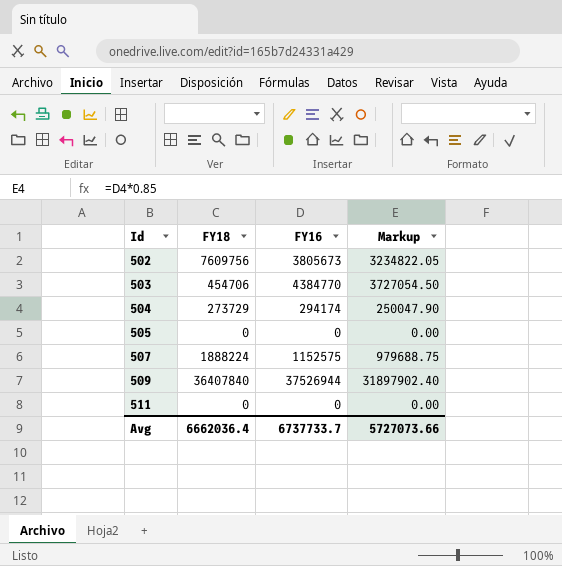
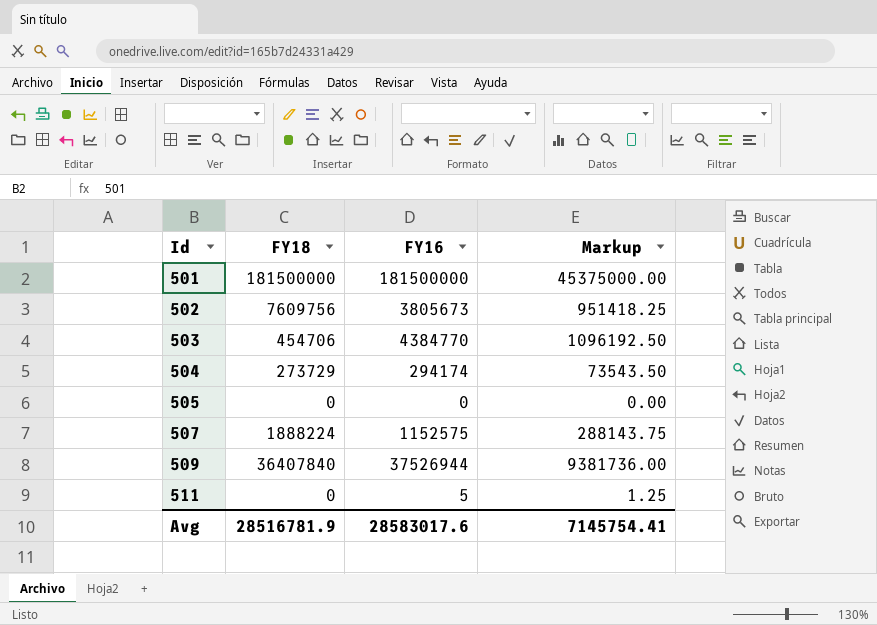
column Markup | formula: [FY16] * 0.85 -> [FY16] * 0.25
row 501: none -> 181500000 | 181500000 | 45375000.00
511 | FY16: 0 -> 5
Avg | FY18: 6662036.4 -> 28516781.9
Avg | FY16: 6737733.7 -> 28583017.6
Avg | Markup: 5727073.66 -> 7145754.41

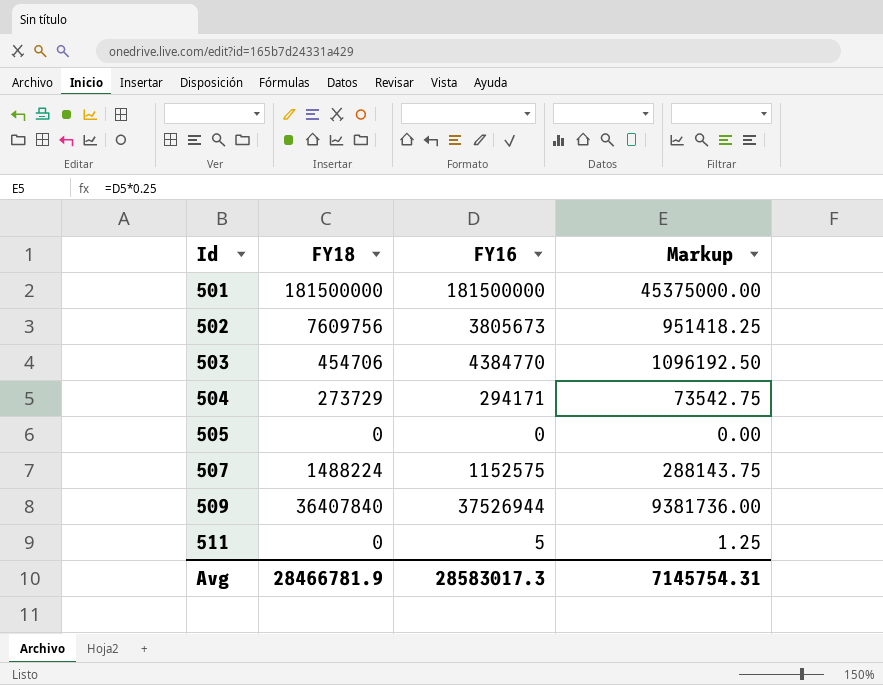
504 | FY16: 294174 -> 294171
504 | Markup: 73543.50 -> 73542.75
507 | FY18: 1888224 -> 1488224
Avg | FY18: 28516781.9 -> 28466781.9
Avg | FY16: 28583017.6 -> 28583017.3
Avg | Markup: 7145754.41 -> 7145754.31

